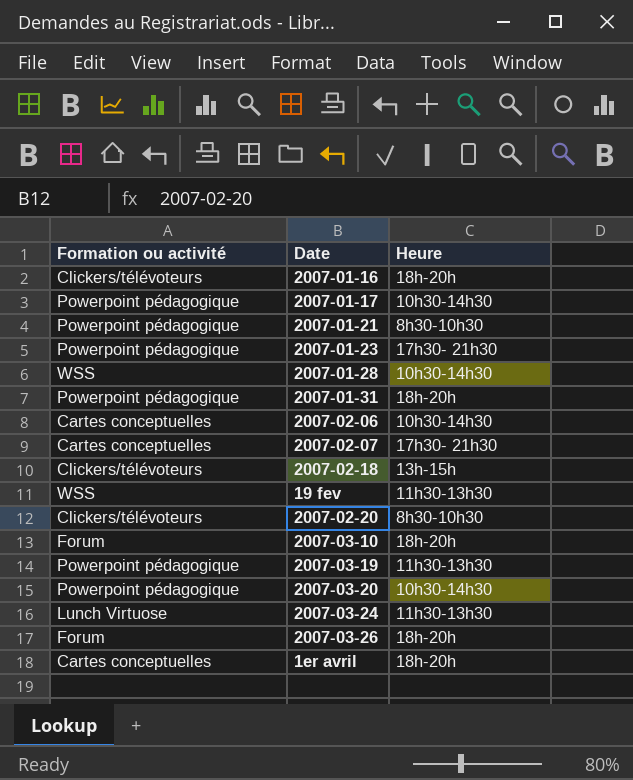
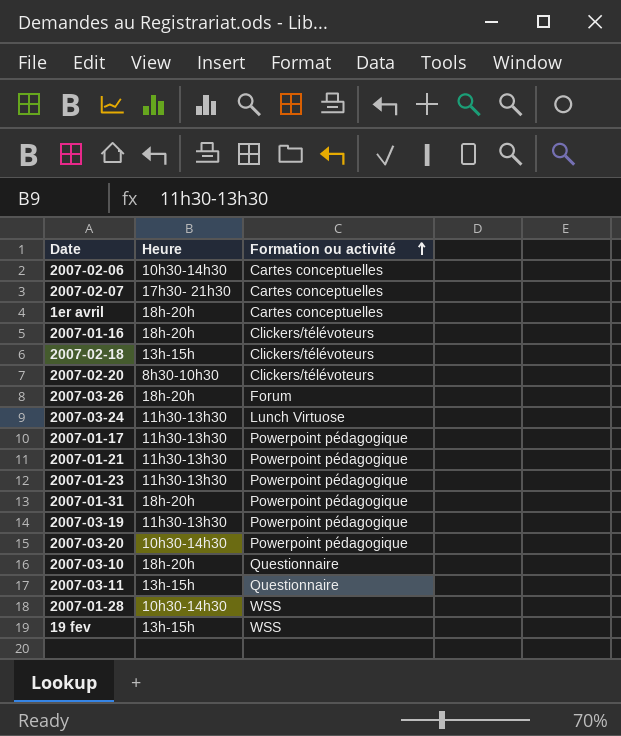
row order: none -> Formation ou activité ascending
column Formation ou activité | position: 1 -> 3
2007-01-17 | Heure: 10h30-14h30 -> 11h30-13h30
2007-01-21 | Heure: 8h30-10h30 -> 11h30-13h30
2007-01-23 | Heure: 17h30- 21h30 -> 11h30-13h30
2007-03-10 | Formation ou activité: Forum -> Questionnaire
row 2007-03-11: none -> 13h-15h | Questionnaire
19 fev | Heure: 11h30-13h30 -> 13h-15h

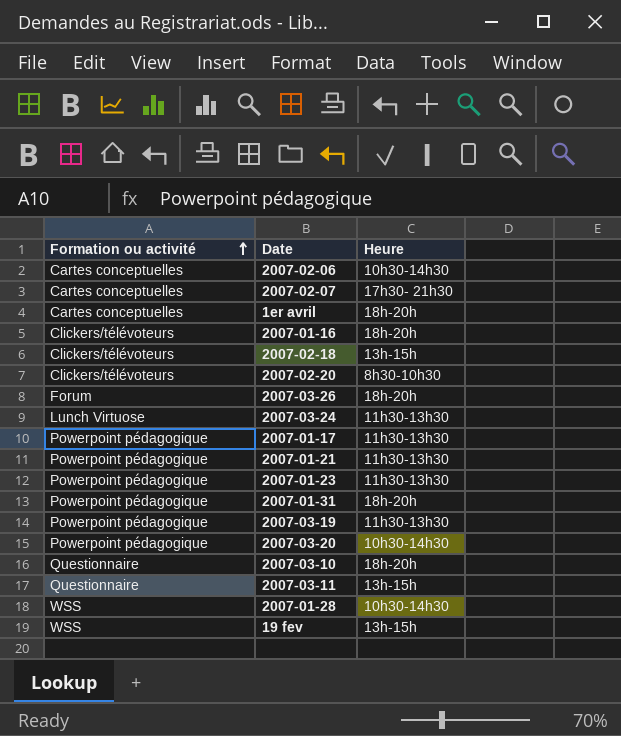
column Formation ou activité | position: 3 -> 1

